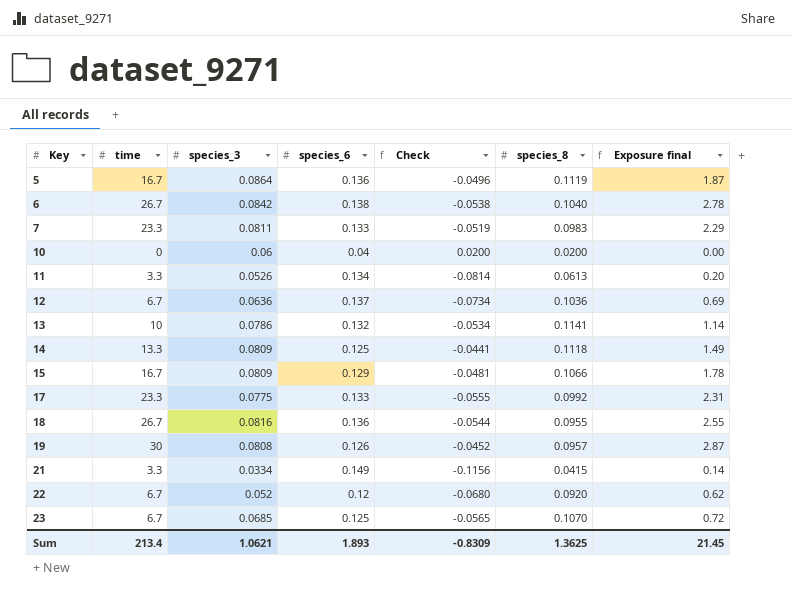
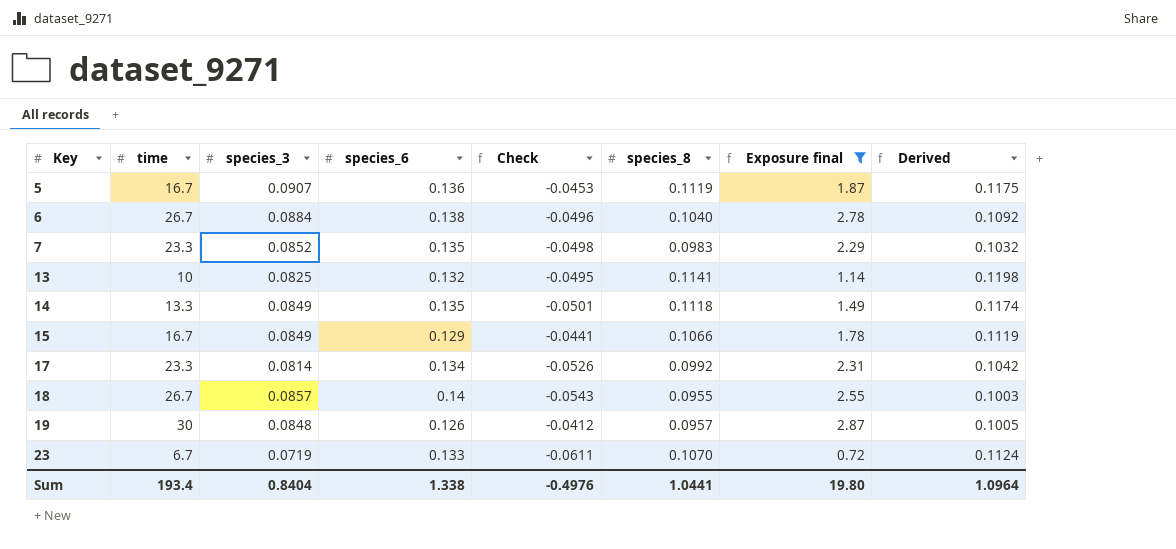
filter: none -> Exposure final >= 0.72
column Derived | formula: none -> [species_8] * 1.05
5 | species_3: 0.0864 -> 0.0907
5 | Check: -0.0496 -> -0.0453
6 | species_3: 0.0842 -> 0.0884
6 | Check: -0.0538 -> -0.0496
7 | species_3: 0.0811 -> 0.0852
7 | species_6: 0.133 -> 0.135
7 | Check: -0.0519 -> -0.0498
13 | species_3: 0.0786 -> 0.0825
13 | Check: -0.0534 -> -0.0495
14 | species_3: 0.0809 -> 0.0849
14 | species_6: 0.125 -> 0.135
14 | Check: -0.0441 -> -0.0501
15 | species_3: 0.0809 -> 0.0849
15 | Check: -0.0481 -> -0.0441
17 | species_3: 0.0775 -> 0.0814
17 | species_6: 0.133 -> 0.134
17 | Check: -0.0555 -> -0.0526
18 | species_3: 0.0816 -> 0.0857
18 | species_6: 0.136 -> 0.14
18 | Check: -0.0544 -> -0.0543
19 | species_3: 0.0808 -> 0.0848
19 | Check: -0.0452 -> -0.0412
23 | species_3: 0.0685 -> 0.0719
23 | species_6: 0.125 -> 0.133
23 | Check: -0.0565 -> -0.0611
Sum | time: 213.4 -> 193.4
Sum | species_3: 1.0621 -> 0.8404
Sum | species_6: 1.893 -> 1.338
Sum | Check: -0.8309 -> -0.4976
Sum | species_8: 1.3625 -> 1.0441
Sum | Exposure final: 21.45 -> 19.80

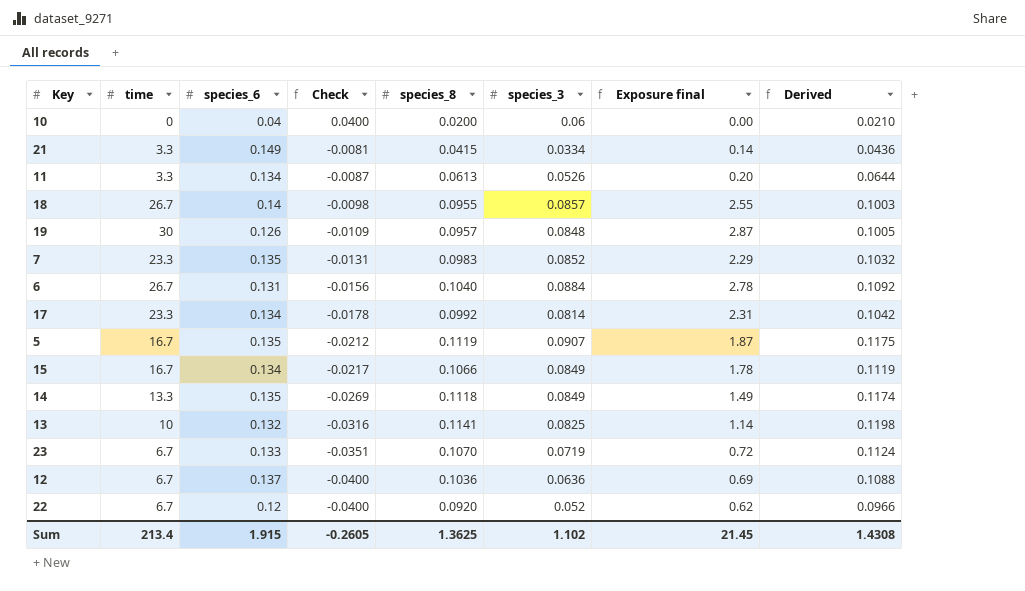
filter: Exposure final >= 0.72 -> none
row order: Key ascending -> Check descending
column Check | formula: [species_3] - [species_6] -> [species_3] - [species_8]
column species_3 | position: 3 -> 6
6 | species_6: 0.138 -> 0.131
5 | species_6: 0.136 -> 0.135
15 | species_6: 0.129 -> 0.134
Sum | time: 193.4 -> 213.4
Sum | species_6: 1.338 -> 1.915
Sum | Check: -0.4976 -> -0.2605
Sum | species_8: 1.0441 -> 1.3625
Sum | species_3: 0.8404 -> 1.102
Sum | Exposure final: 19.80 -> 21.45
Sum | Derived: 1.0964 -> 1.4308

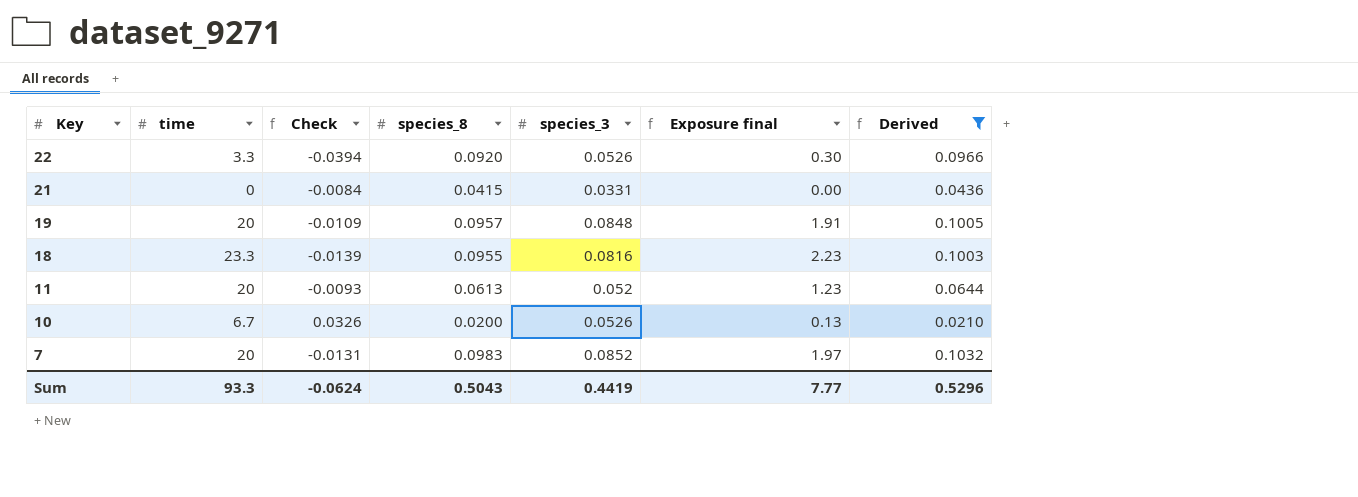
filter: none -> Derived <= 0.1032
row order: Check descending -> Key descending
column species_6 | position: 3 -> none
22 | time: 6.7 -> 3.3
22 | Check: -0.0400 -> -0.0394
22 | species_3: 0.052 -> 0.0526
22 | Exposure final: 0.62 -> 0.30
21 | time: 3.3 -> 0
21 | Check: -0.0081 -> -0.0084
21 | species_3: 0.0334 -> 0.0331
21 | Exposure final: 0.14 -> 0.00
19 | time: 30 -> 20
19 | Exposure final: 2.87 -> 1.91
18 | time: 26.7 -> 23.3
18 | Check: -0.0098 -> -0.0139
18 | species_3: 0.0857 -> 0.0816
18 | Exposure final: 2.55 -> 2.23
11 | time: 3.3 -> 20
11 | Check: -0.0087 -> -0.0093
11 | species_3: 0.0526 -> 0.052
11 | Exposure final: 0.20 -> 1.23
10 | time: 0 -> 6.7
10 | Check: 0.0400 -> 0.0326
10 | species_3: 0.06 -> 0.0526
10 | Exposure final: 0.00 -> 0.13
7 | time: 23.3 -> 20
7 | Exposure final: 2.29 -> 1.97
Sum | time: 213.4 -> 93.3
Sum | Check: -0.2605 -> -0.0624
Sum | species_8: 1.3625 -> 0.5043
Sum | species_3: 1.102 -> 0.4419
Sum | Exposure final: 21.45 -> 7.77
Sum | Derived: 1.4308 -> 0.5296

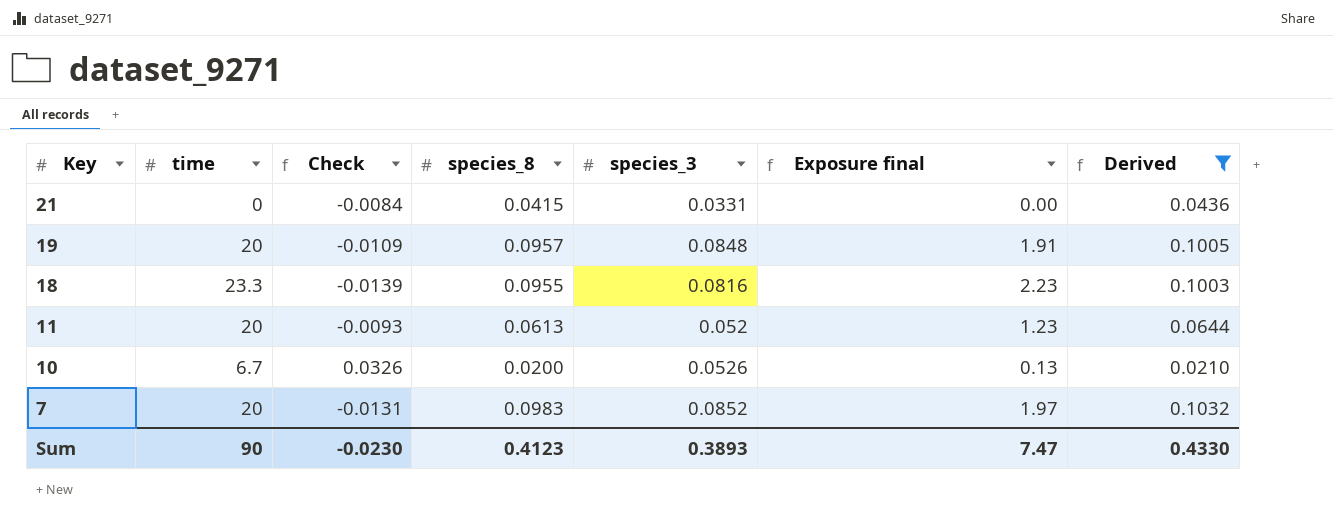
row 22: 3.3 | -0.0394 | 0.0920 | 0.0526 | 0.30 | 0.0966 -> none
Sum | time: 93.3 -> 90
Sum | Check: -0.0624 -> -0.0230
Sum | species_8: 0.5043 -> 0.4123
Sum | species_3: 0.4419 -> 0.3893
Sum | Exposure final: 7.77 -> 7.47
Sum | Derived: 0.5296 -> 0.4330

